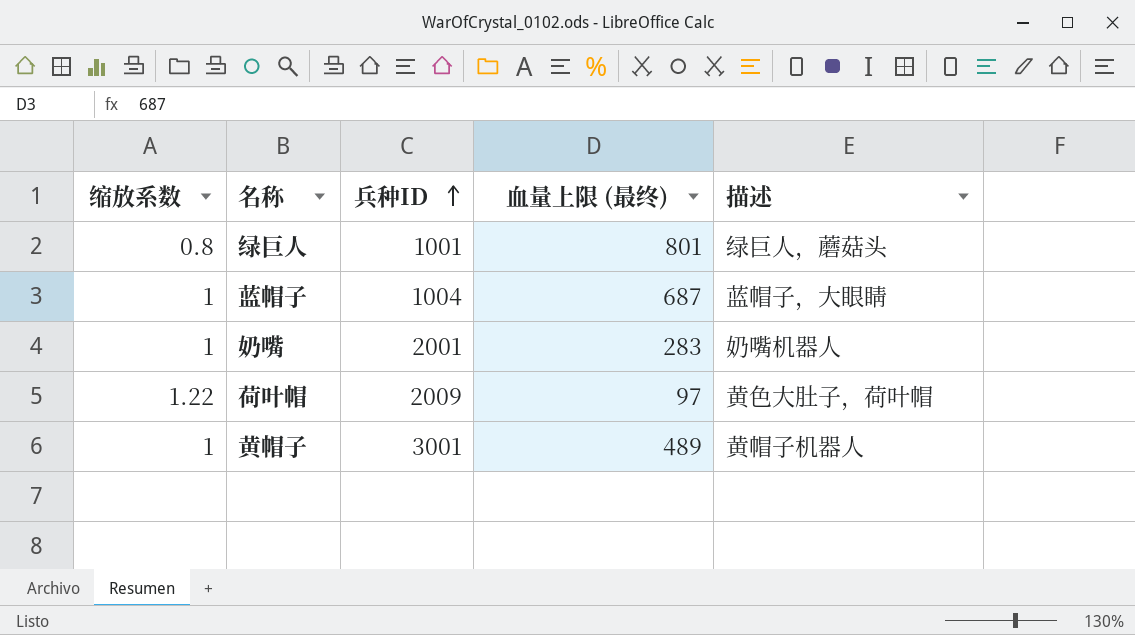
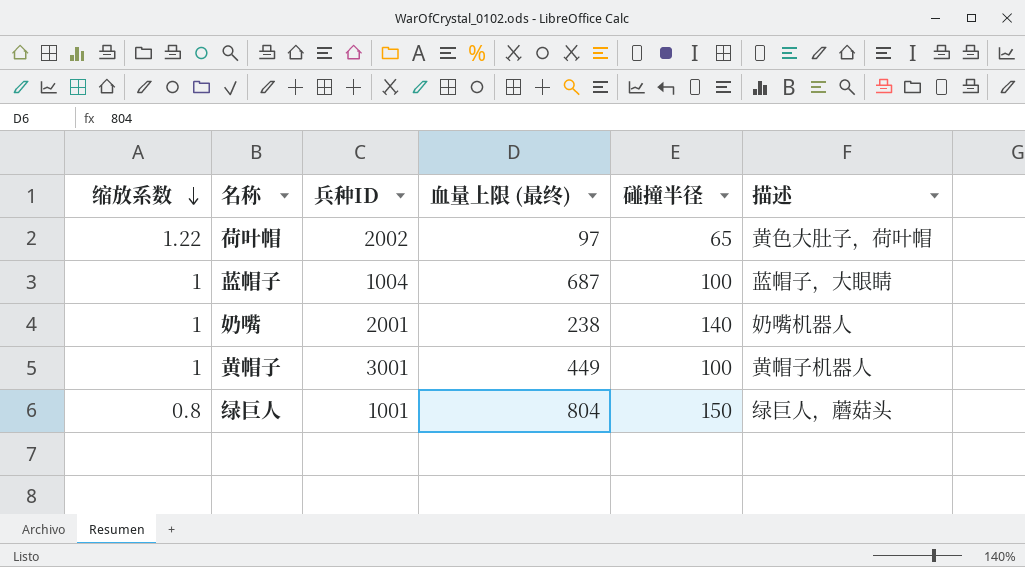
row order: 兵种ID ascending -> 缩放系数 descending
column 碰撞半径 | position: none -> 5
荷叶帽 | 兵种ID: 2009 -> 2002
奶嘴 | 血量上限 (最终): 283 -> 238
黄帽子 | 血量上限 (最终): 489 -> 449
绿巨人 | 血量上限 (最终): 801 -> 804

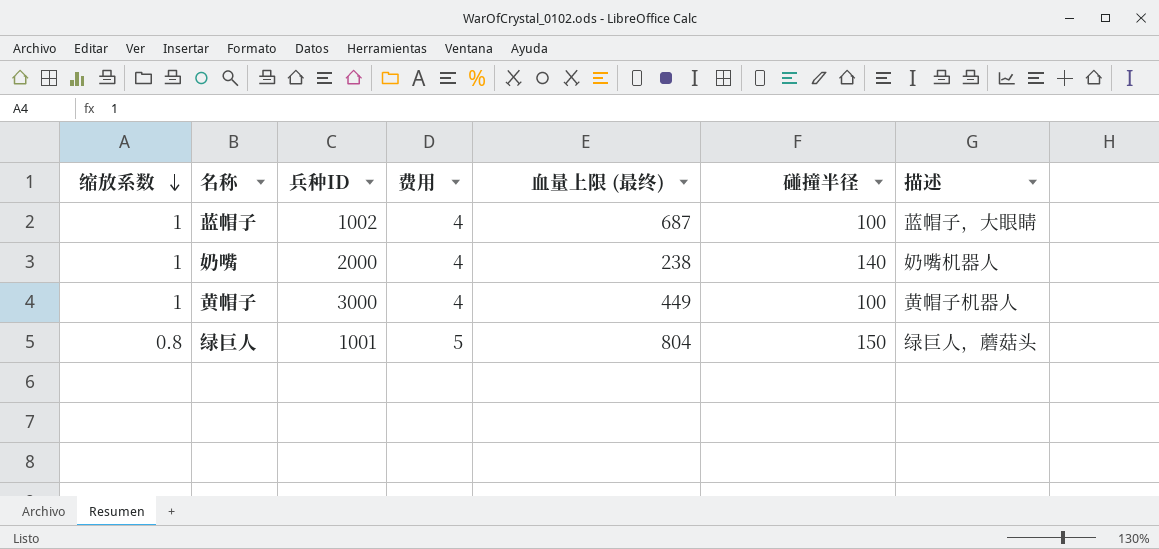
column 费用 | position: none -> 4
row 荷叶帽: 1.22 | 2002 | 97 | 65 | 黄色大肚子，荷叶帽 -> none
蓝帽子 | 兵种ID: 1004 -> 1002
奶嘴 | 兵种ID: 2001 -> 2000
黄帽子 | 兵种ID: 3001 -> 3000

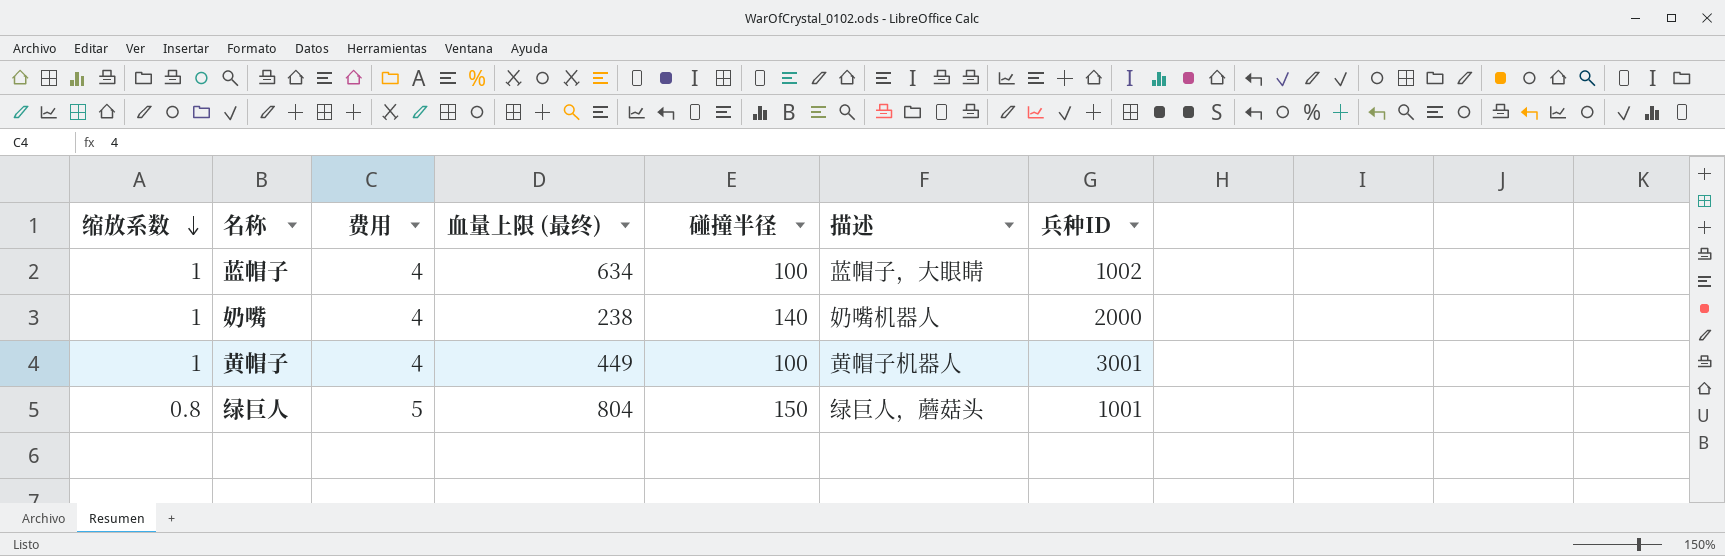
column 兵种ID | position: 3 -> 7
蓝帽子 | 血量上限 (最终): 687 -> 634
黄帽子 | 兵种ID: 3000 -> 3001

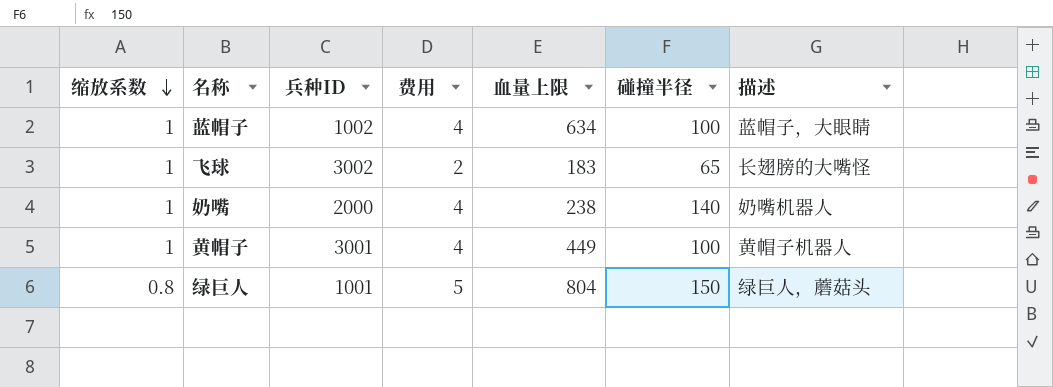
column 兵种ID | position: 7 -> 3
column name: 血量上限 (最终) -> 血量上限
row 飞球: none -> 1 | 3002 | 2 | 183 | 65 | 长翅膀的大嘴怪

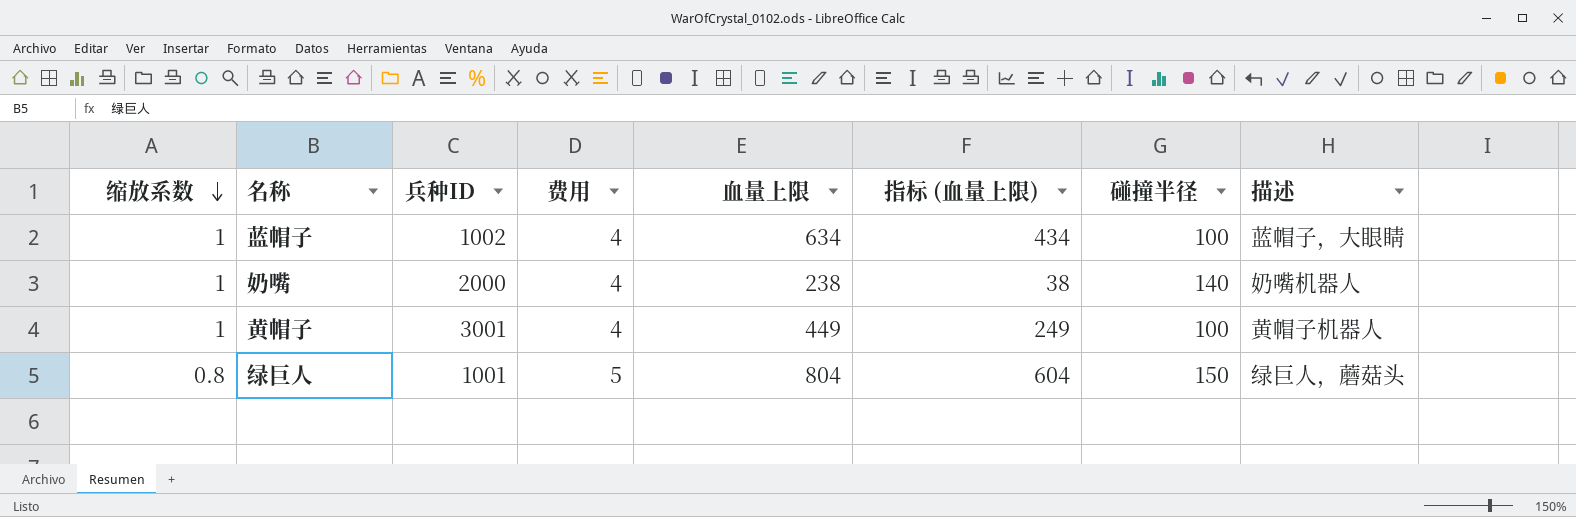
column 指标 (血量上限) | formula: none -> [血量上限] - 200
row 飞球: 1 | 3002 | 2 | 183 | 65 | 长翅膀的大嘴怪 -> none

